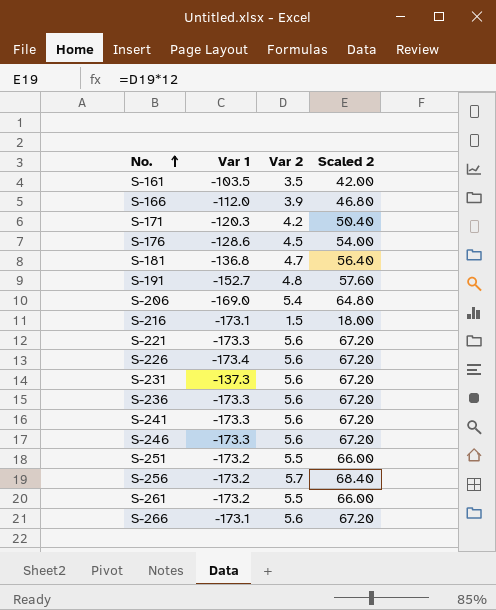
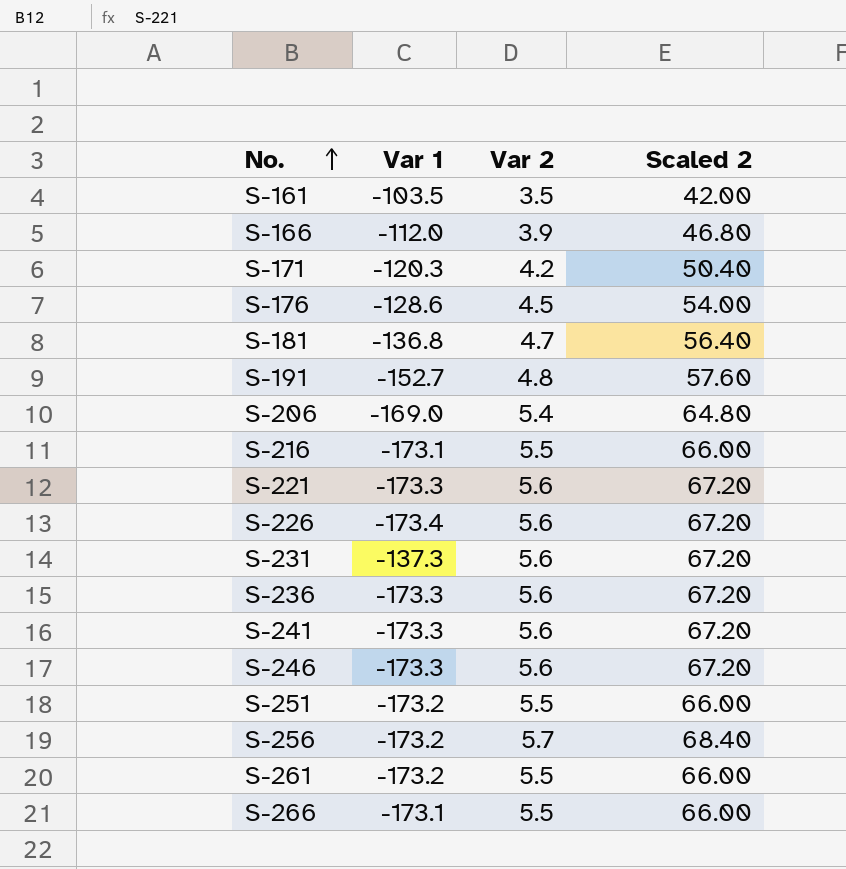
S-216 | Var 2: 1.5 -> 5.5
S-216 | Scaled 2: 18.00 -> 66.00
S-266 | Var 2: 5.6 -> 5.5
S-266 | Scaled 2: 67.20 -> 66.00

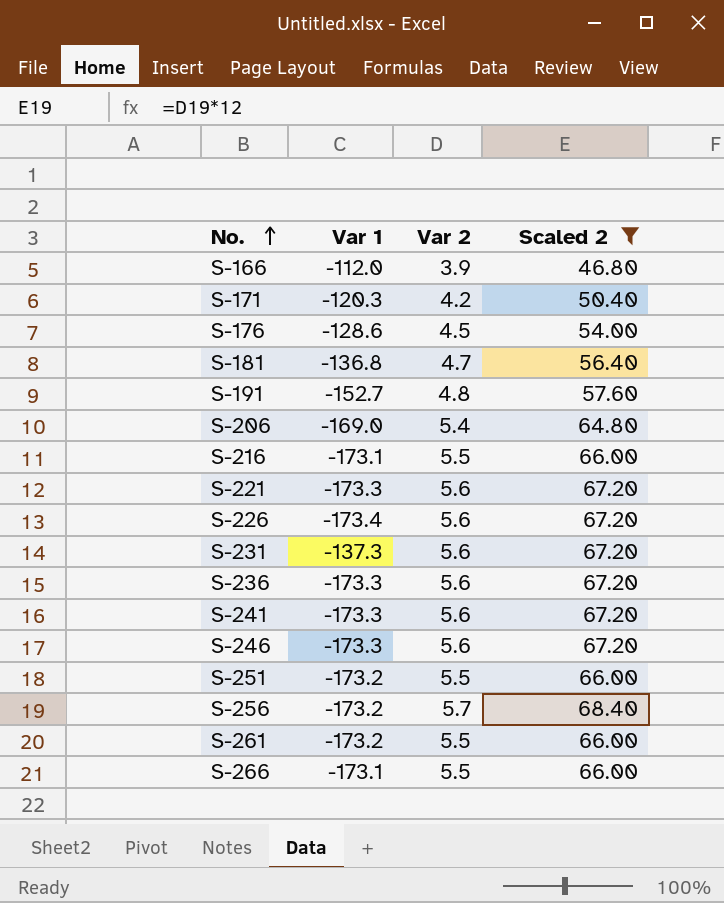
filter: none -> Scaled 2 != 42.00

